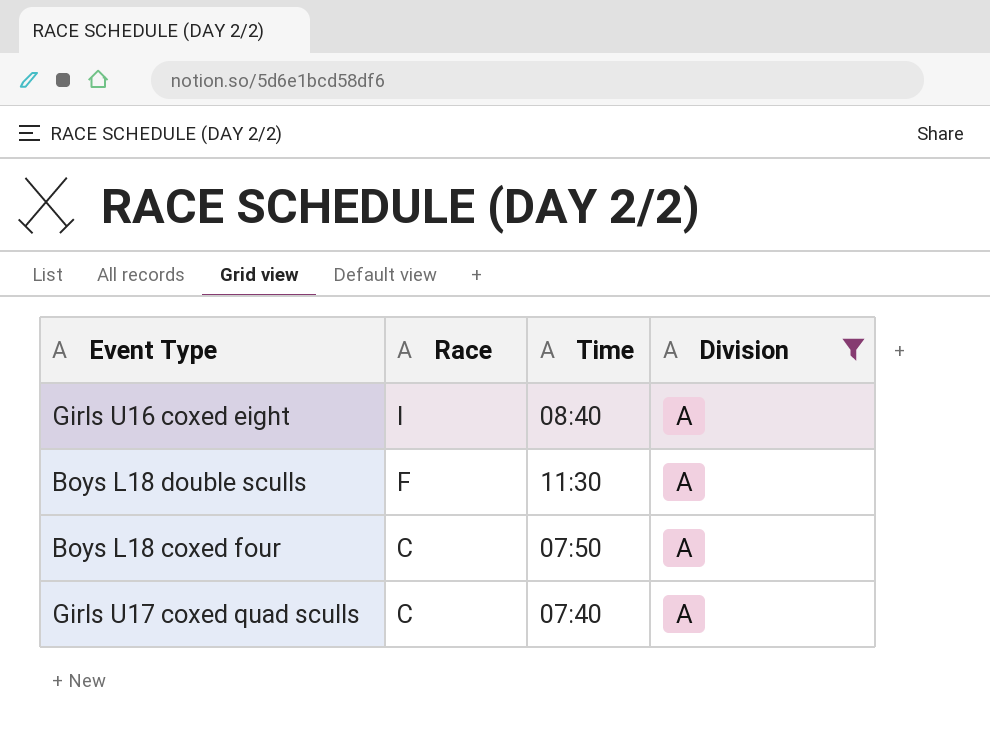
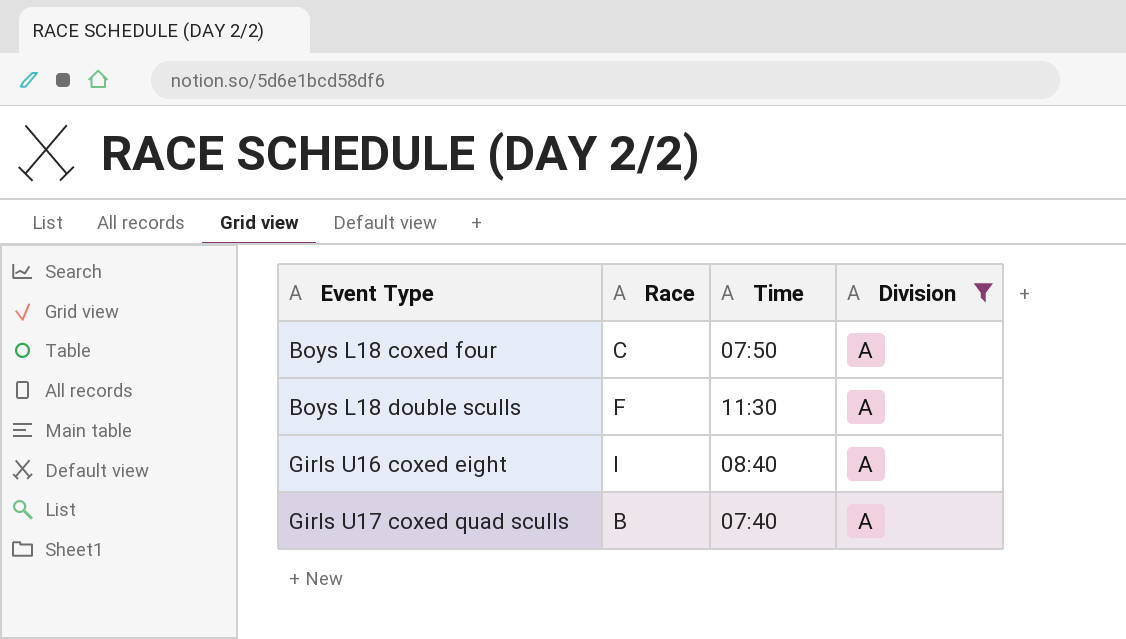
row order: Race descending -> Event Type ascending
Girls U17 coxed quad sculls | Race: C -> B

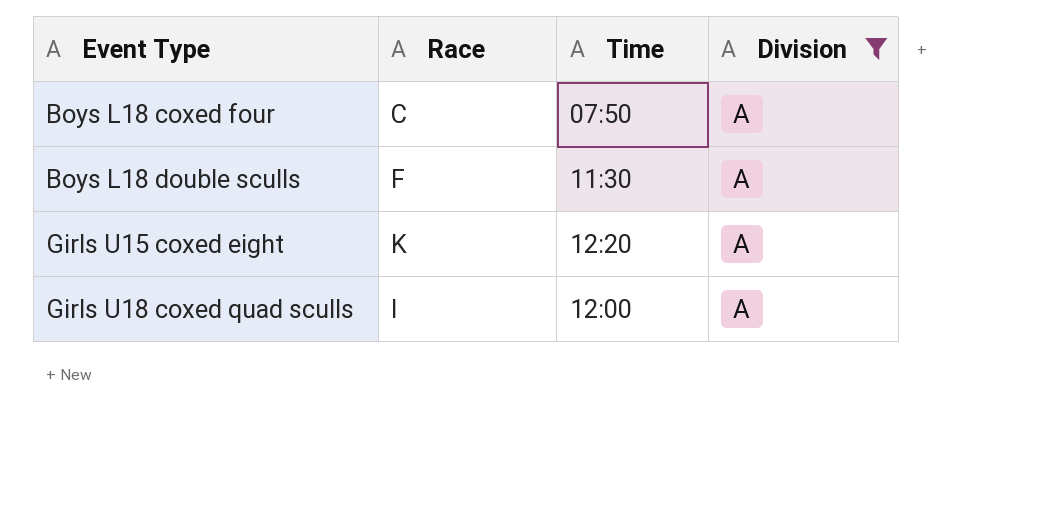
row Girls U16 coxed eight: I | 08:40 | A -> none
row Girls U17 coxed quad sculls: B | 07:40 | A -> none
row Girls U15 coxed eight: none -> K | 12:20 | A
row Girls U18 coxed quad sculls: none -> I | 12:00 | A

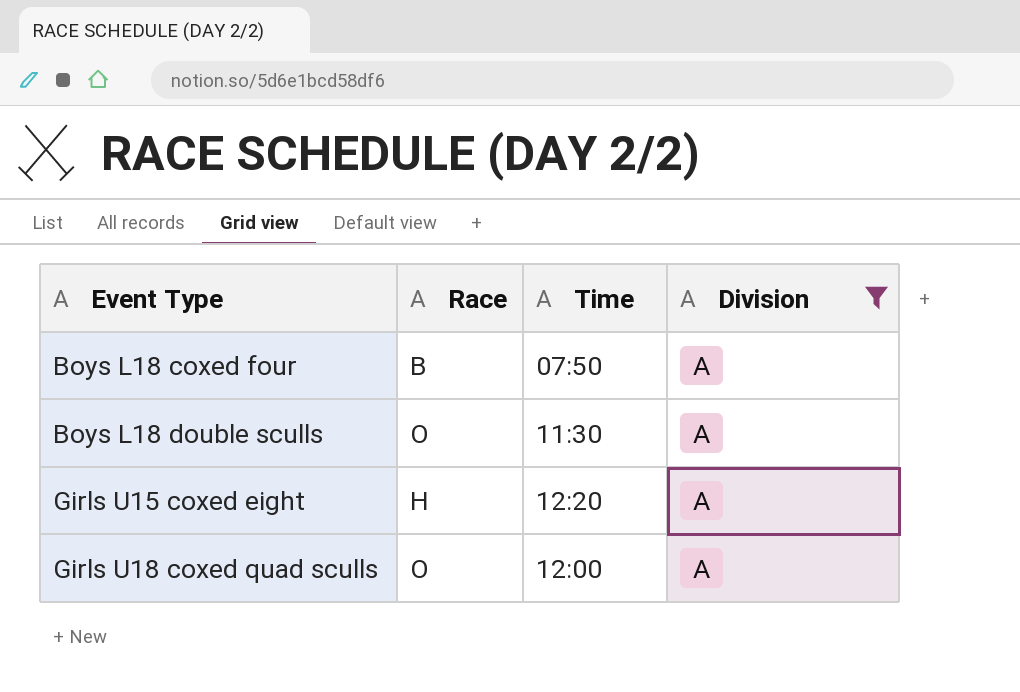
Boys L18 coxed four | Race: C -> B
Boys L18 double sculls | Race: F -> O
Girls U15 coxed eight | Race: K -> H
Girls U18 coxed quad sculls | Race: I -> O

